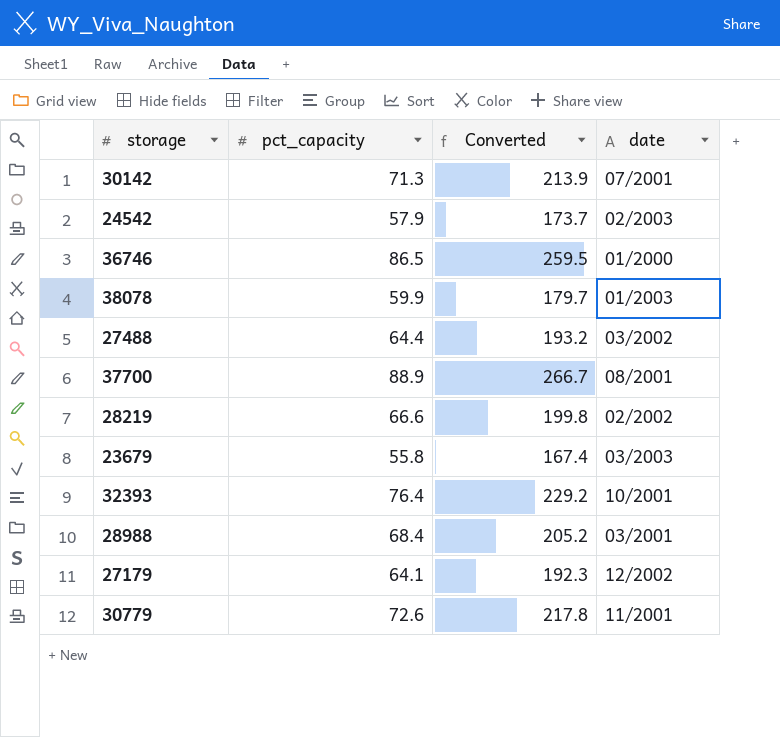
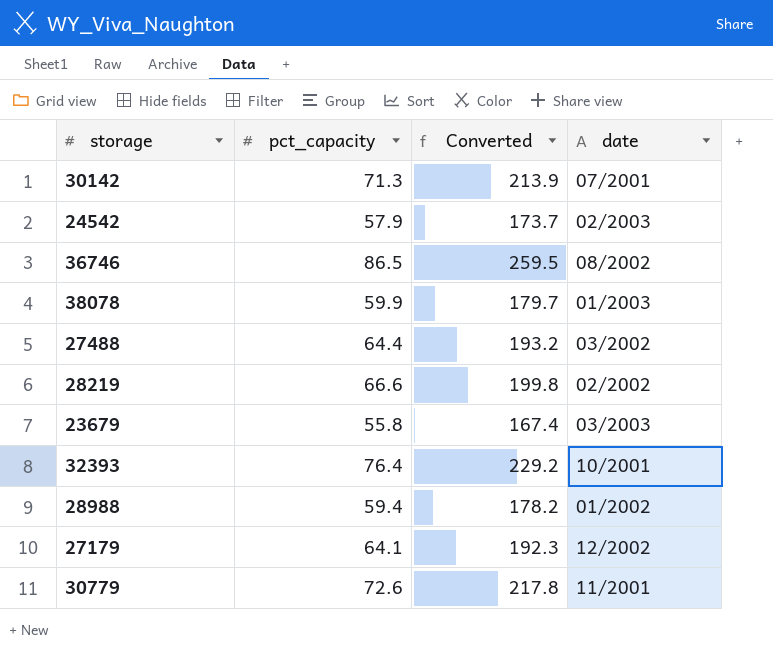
row 37700: 88.9 | 266.7 | 08/2001 -> none
36746 | date: 01/2000 -> 08/2002
28988 | pct_capacity: 68.4 -> 59.4
28988 | Converted: 205.2 -> 178.2
28988 | date: 03/2001 -> 01/2002

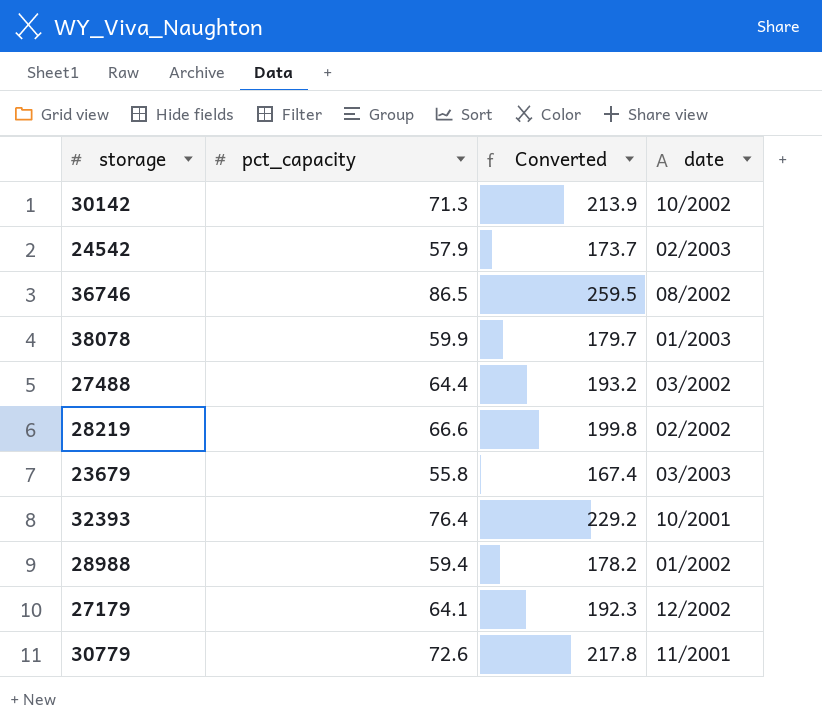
30142 | date: 07/2001 -> 10/2002

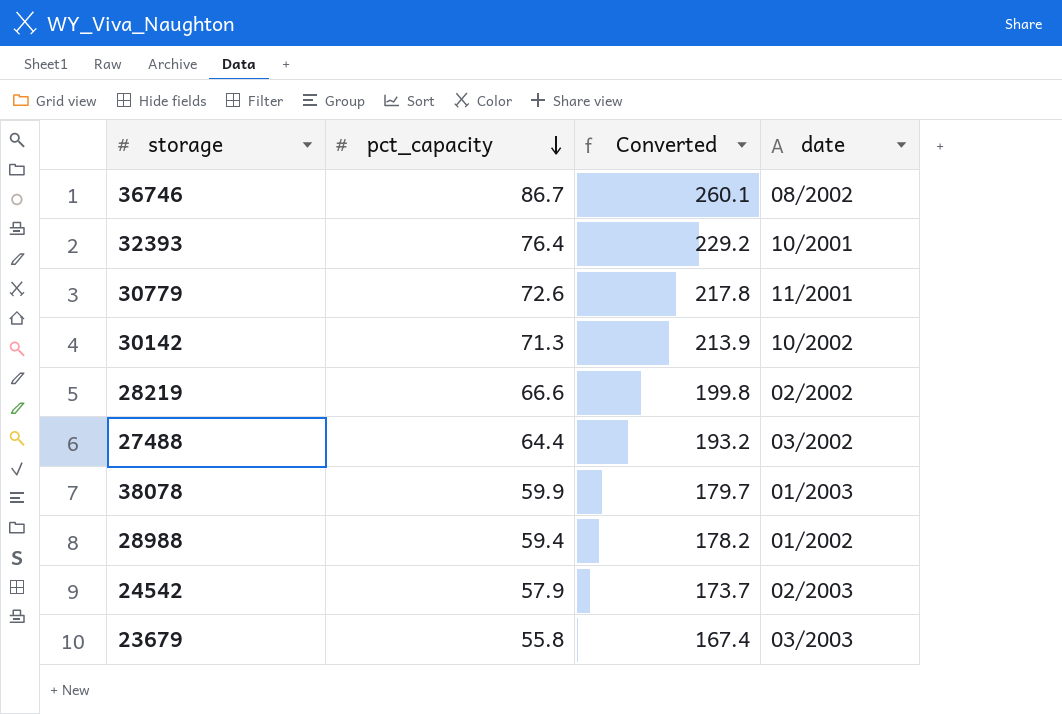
row order: none -> pct_capacity descending
row 27179: 64.1 | 192.3 | 12/2002 -> none
36746 | pct_capacity: 86.5 -> 86.7
36746 | Converted: 259.5 -> 260.1

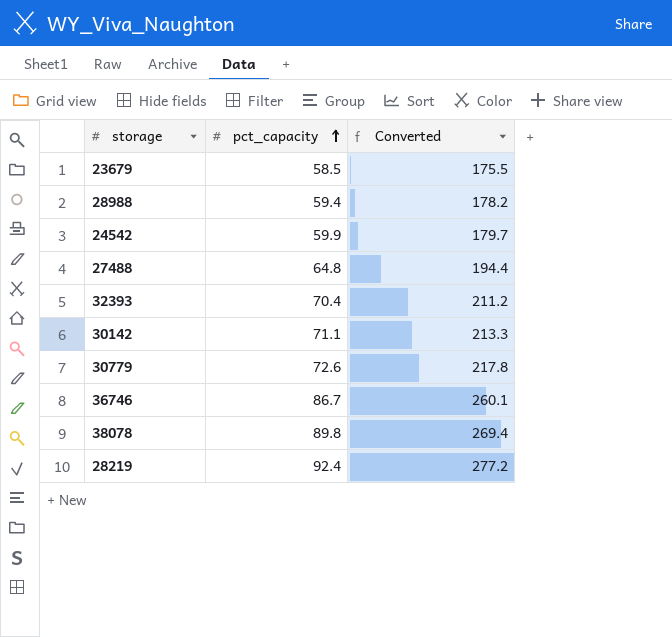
row order: pct_capacity descending -> pct_capacity ascending
column date | position: 4 -> none
23679 | pct_capacity: 55.8 -> 58.5
23679 | Converted: 167.4 -> 175.5
24542 | pct_capacity: 57.9 -> 59.9
24542 | Converted: 173.7 -> 179.7
27488 | pct_capacity: 64.4 -> 64.8
27488 | Converted: 193.2 -> 194.4
32393 | pct_capacity: 76.4 -> 70.4
32393 | Converted: 229.2 -> 211.2
30142 | pct_capacity: 71.3 -> 71.1
30142 | Converted: 213.9 -> 213.3
38078 | pct_capacity: 59.9 -> 89.8
38078 | Converted: 179.7 -> 269.4
28219 | pct_capacity: 66.6 -> 92.4
28219 | Converted: 199.8 -> 277.2

